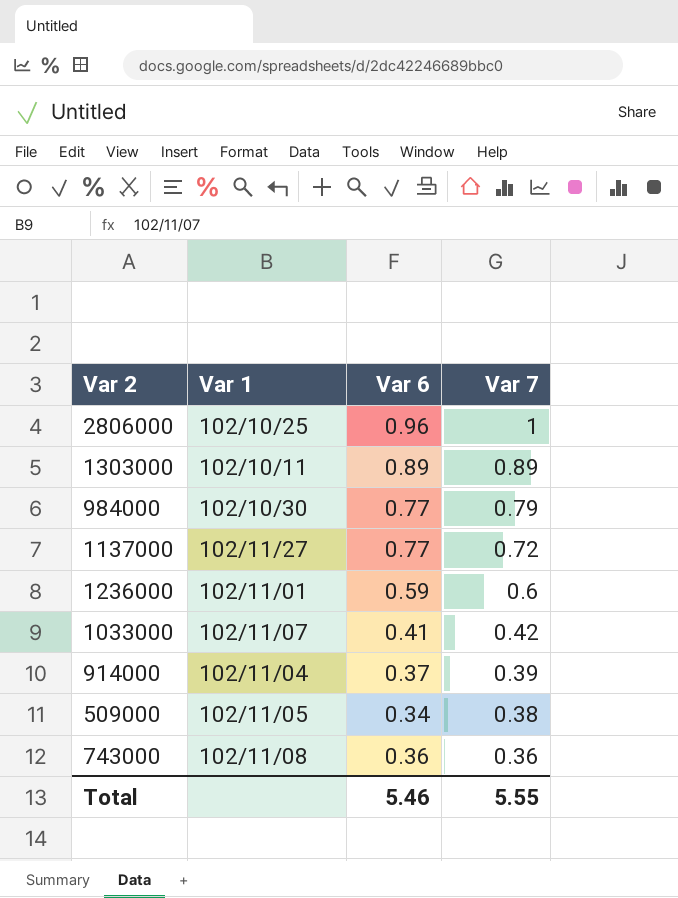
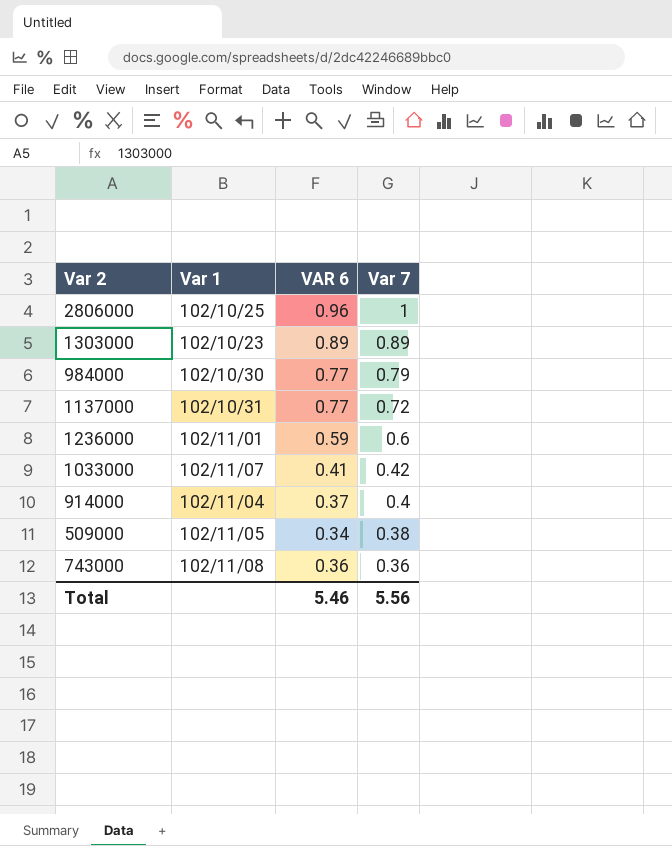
column name: Var 6 -> VAR 6
1303000 | Var 1: 102/10/11 -> 102/10/23
1137000 | Var 1: 102/11/27 -> 102/10/31
914000 | Var 7: 0.39 -> 0.4
Total | Var 7: 5.55 -> 5.56

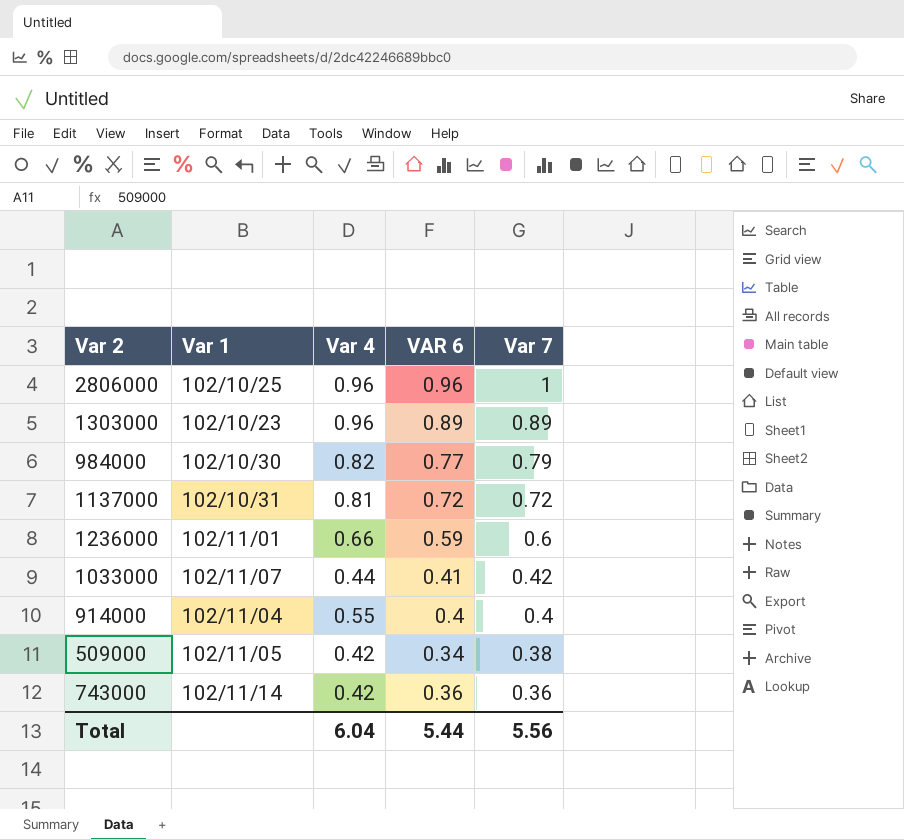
column Var 4 | position: none -> 3
1137000 | VAR 6: 0.77 -> 0.72
914000 | VAR 6: 0.37 -> 0.4
743000 | Var 1: 102/11/08 -> 102/11/14
Total | VAR 6: 5.46 -> 5.44

